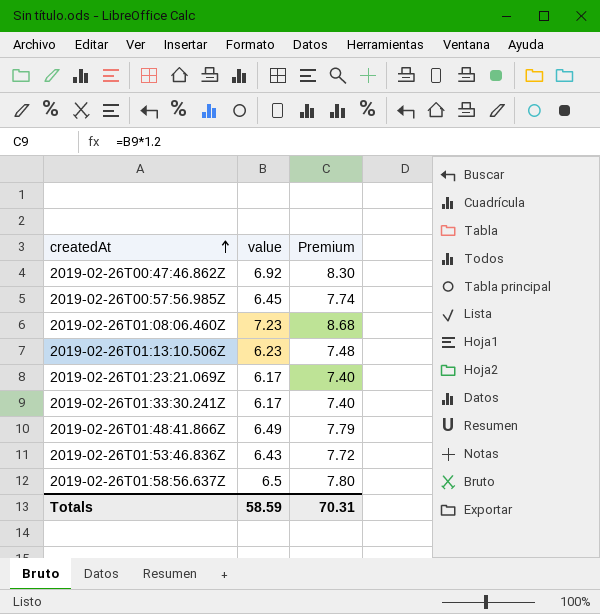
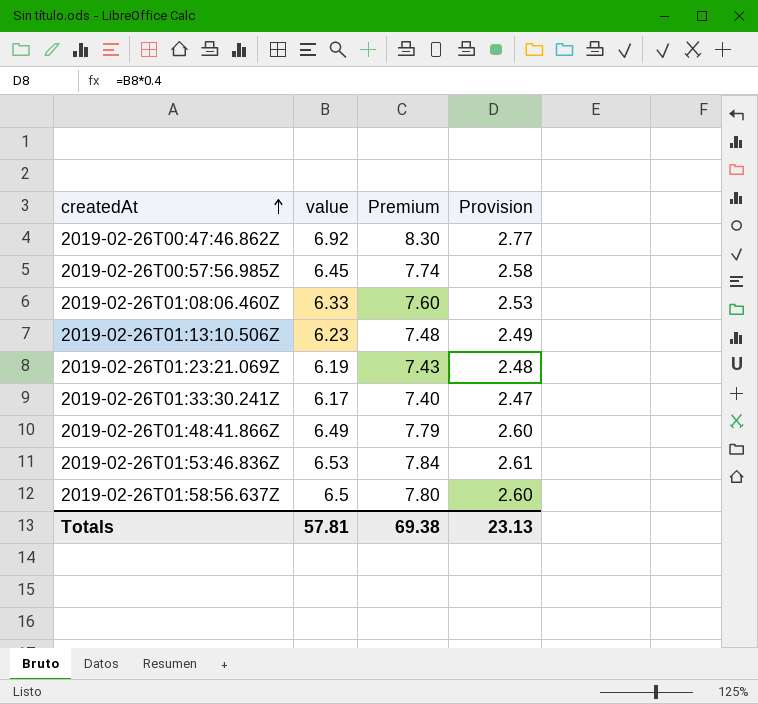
column Provision | formula: none -> [value] * 0.4
2019-02-26T01:08:06.460Z | value: 7.23 -> 6.33
2019-02-26T01:08:06.460Z | Premium: 8.68 -> 7.60
2019-02-26T01:23:21.069Z | value: 6.17 -> 6.19
2019-02-26T01:23:21.069Z | Premium: 7.40 -> 7.43
2019-02-26T01:53:46.836Z | value: 6.43 -> 6.53
2019-02-26T01:53:46.836Z | Premium: 7.72 -> 7.84
Totals | value: 58.59 -> 57.81
Totals | Premium: 70.31 -> 69.38

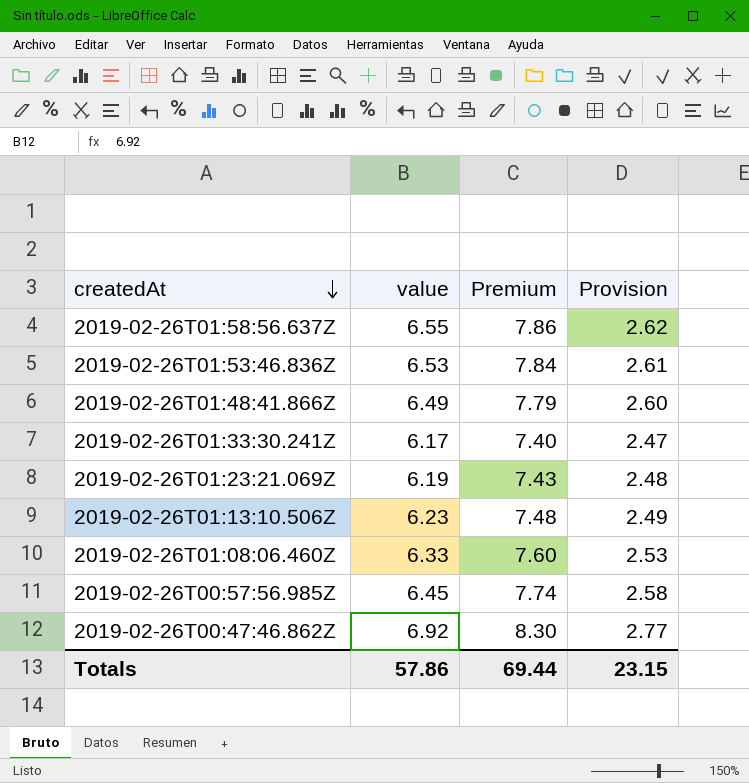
row order: createdAt ascending -> createdAt descending
2019-02-26T01:58:56.637Z | value: 6.5 -> 6.55
2019-02-26T01:58:56.637Z | Premium: 7.80 -> 7.86
2019-02-26T01:58:56.637Z | Provision: 2.60 -> 2.62
Totals | value: 57.81 -> 57.86
Totals | Premium: 69.38 -> 69.44
Totals | Provision: 23.13 -> 23.15

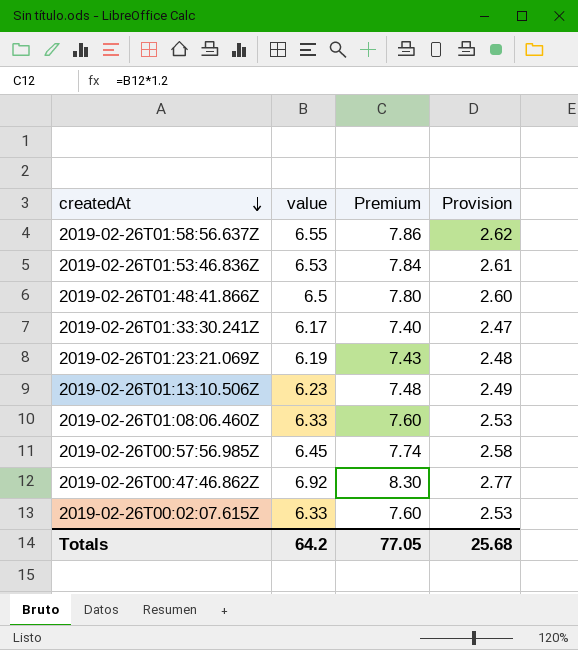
2019-02-26T01:48:41.866Z | value: 6.49 -> 6.5
2019-02-26T01:48:41.866Z | Premium: 7.79 -> 7.80
row 2019-02-26T00:02:07.615Z: none -> 6.33 | 7.60 | 2.53
Totals | value: 57.86 -> 64.2
Totals | Premium: 69.44 -> 77.05
Totals | Provision: 23.15 -> 25.68

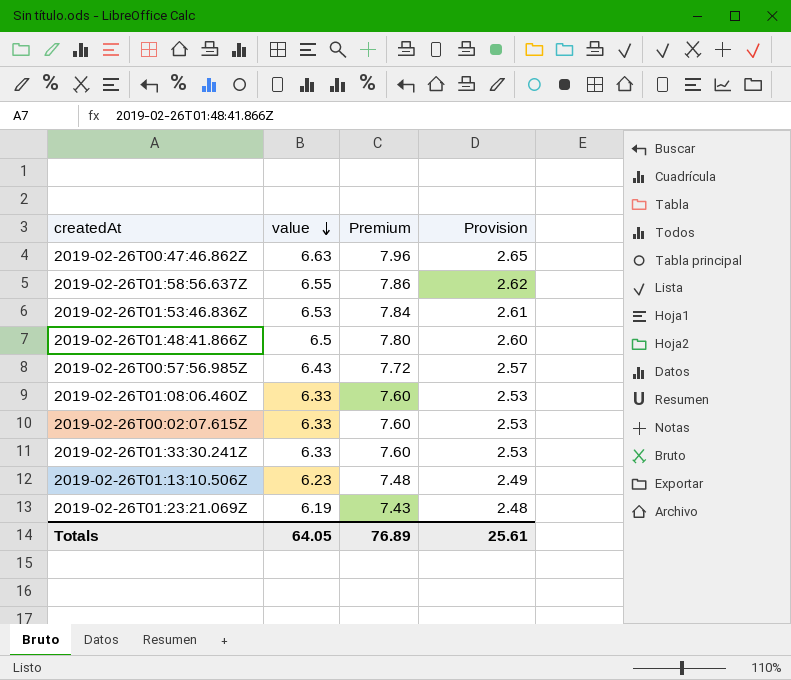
row order: createdAt descending -> value descending
2019-02-26T00:47:46.862Z | value: 6.92 -> 6.63
2019-02-26T00:47:46.862Z | Premium: 8.30 -> 7.96
2019-02-26T00:47:46.862Z | Provision: 2.77 -> 2.65
2019-02-26T00:57:56.985Z | value: 6.45 -> 6.43
2019-02-26T00:57:56.985Z | Premium: 7.74 -> 7.72
2019-02-26T00:57:56.985Z | Provision: 2.58 -> 2.57
2019-02-26T01:33:30.241Z | value: 6.17 -> 6.33
2019-02-26T01:33:30.241Z | Premium: 7.40 -> 7.60
2019-02-26T01:33:30.241Z | Provision: 2.47 -> 2.53
Totals | value: 64.2 -> 64.05
Totals | Premium: 77.05 -> 76.89
Totals | Provision: 25.68 -> 25.61

